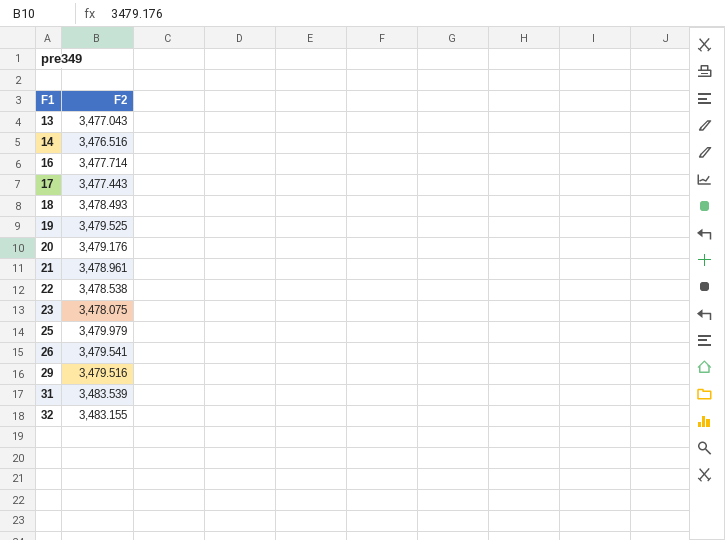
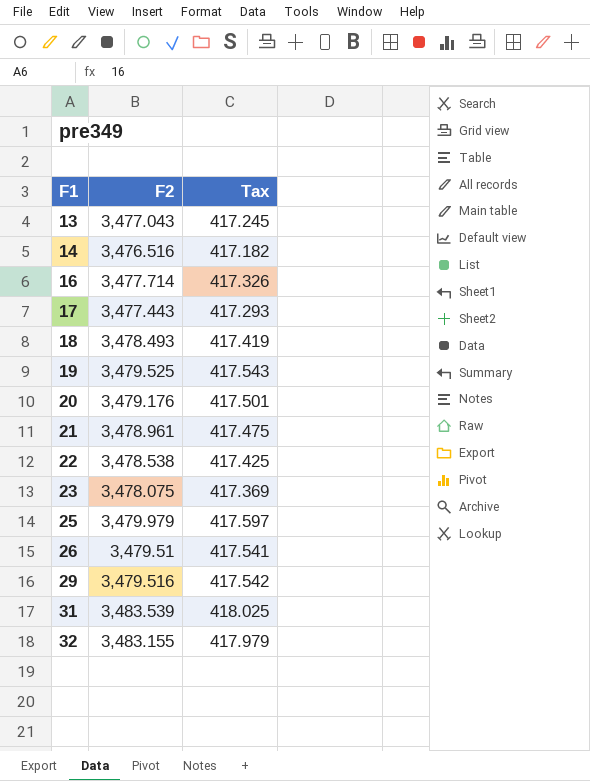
column Tax | formula: none -> [F2] * 0.12
26 | F2: 3,479.541 -> 3,479.51

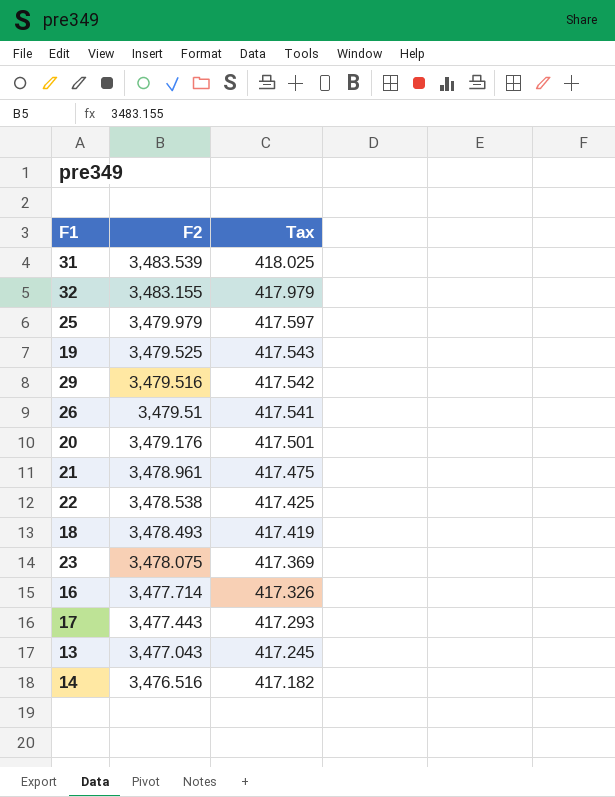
row order: F1 ascending -> F2 descending

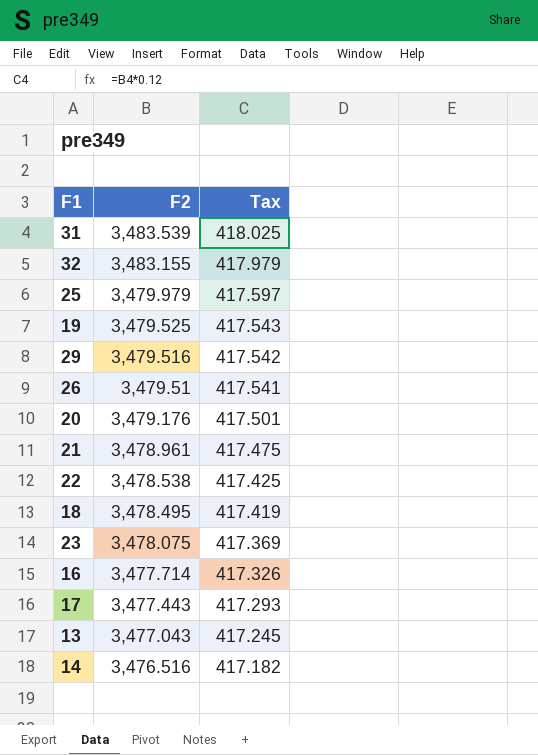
18 | F2: 3,478.493 -> 3,478.495

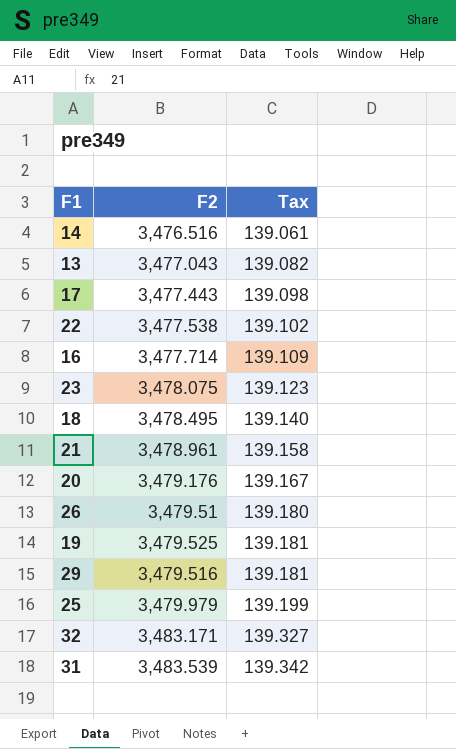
row order: F2 descending -> Tax ascending
column Tax | formula: [F2] * 0.12 -> [F2] * 0.04
22 | F2: 3,478.538 -> 3,477.538
32 | F2: 3,483.155 -> 3,483.171

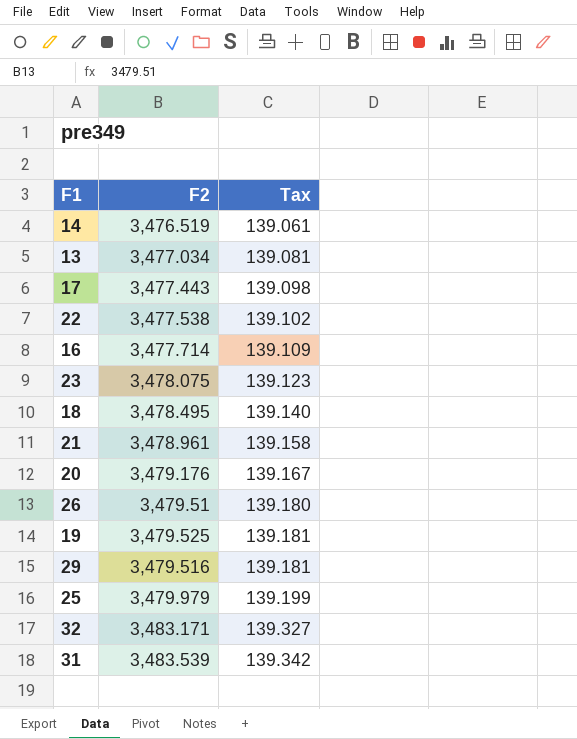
14 | F2: 3,476.516 -> 3,476.519
13 | F2: 3,477.043 -> 3,477.034
13 | Tax: 139.082 -> 139.081

